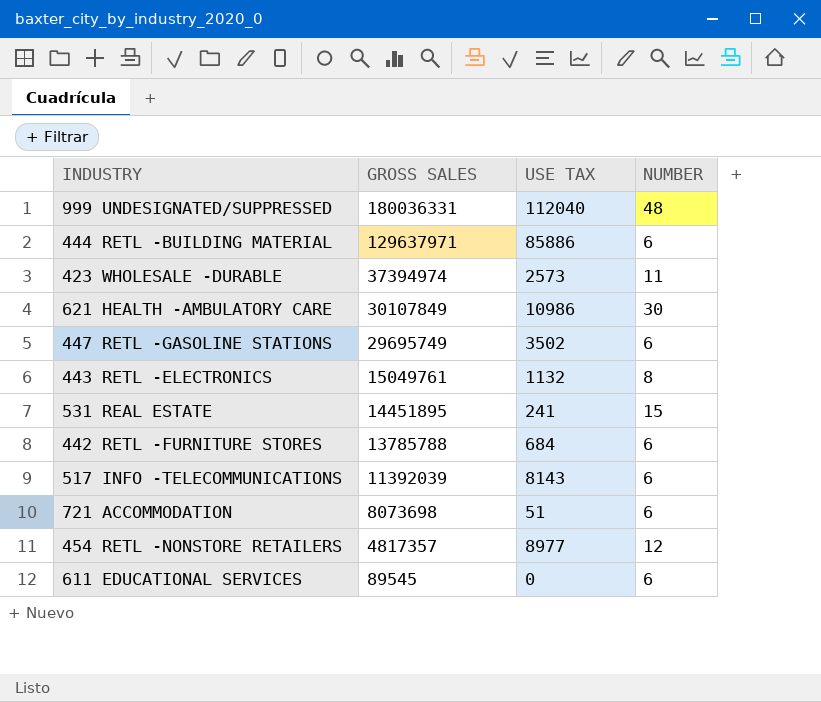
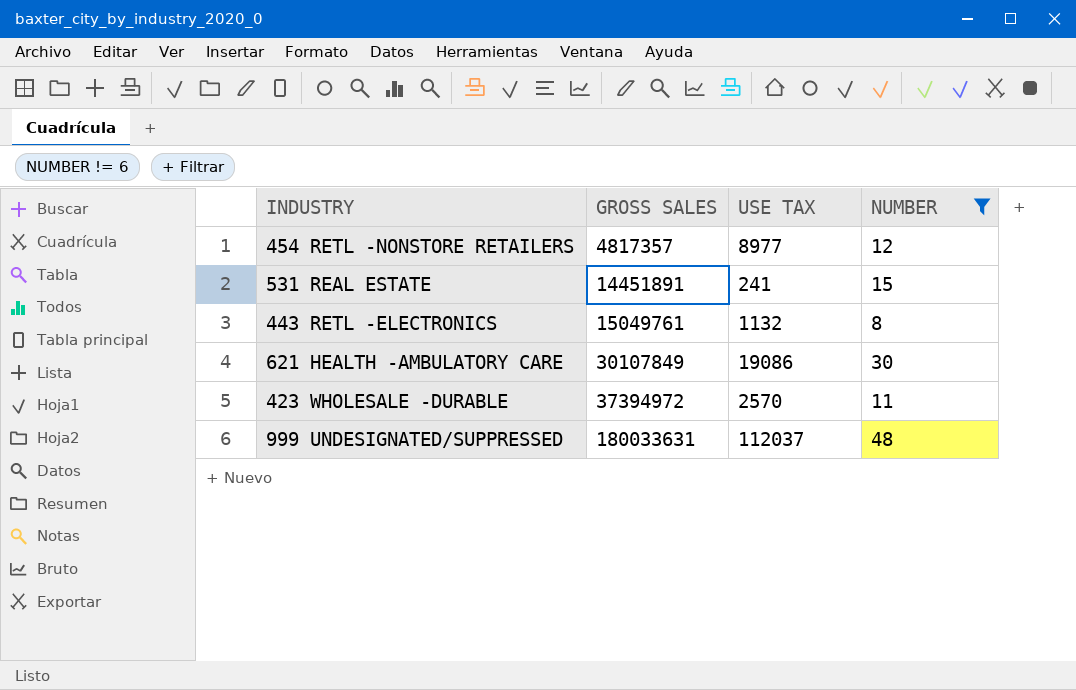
filter: none -> NUMBER != 6
row order: GROSS SALES descending -> GROSS SALES ascending
531 REAL ESTATE | GROSS SALES: 14451895 -> 14451891
621 HEALTH -AMBULATORY CARE | USE TAX: 10986 -> 19086
423 WHOLESALE -DURABLE | GROSS SALES: 37394974 -> 37394972
423 WHOLESALE -DURABLE | USE TAX: 2573 -> 2570
999 UNDESIGNATED/SUPPRESSED | GROSS SALES: 180036331 -> 180033631
999 UNDESIGNATED/SUPPRESSED | USE TAX: 112040 -> 112037

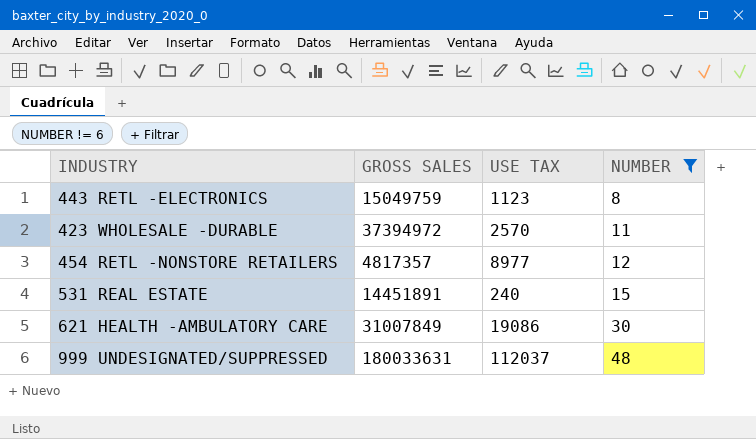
row order: GROSS SALES ascending -> NUMBER ascending
443 RETL -ELECTRONICS | GROSS SALES: 15049761 -> 15049759
443 RETL -ELECTRONICS | USE TAX: 1132 -> 1123
531 REAL ESTATE | USE TAX: 241 -> 240
621 HEALTH -AMBULATORY CARE | GROSS SALES: 30107849 -> 31007849

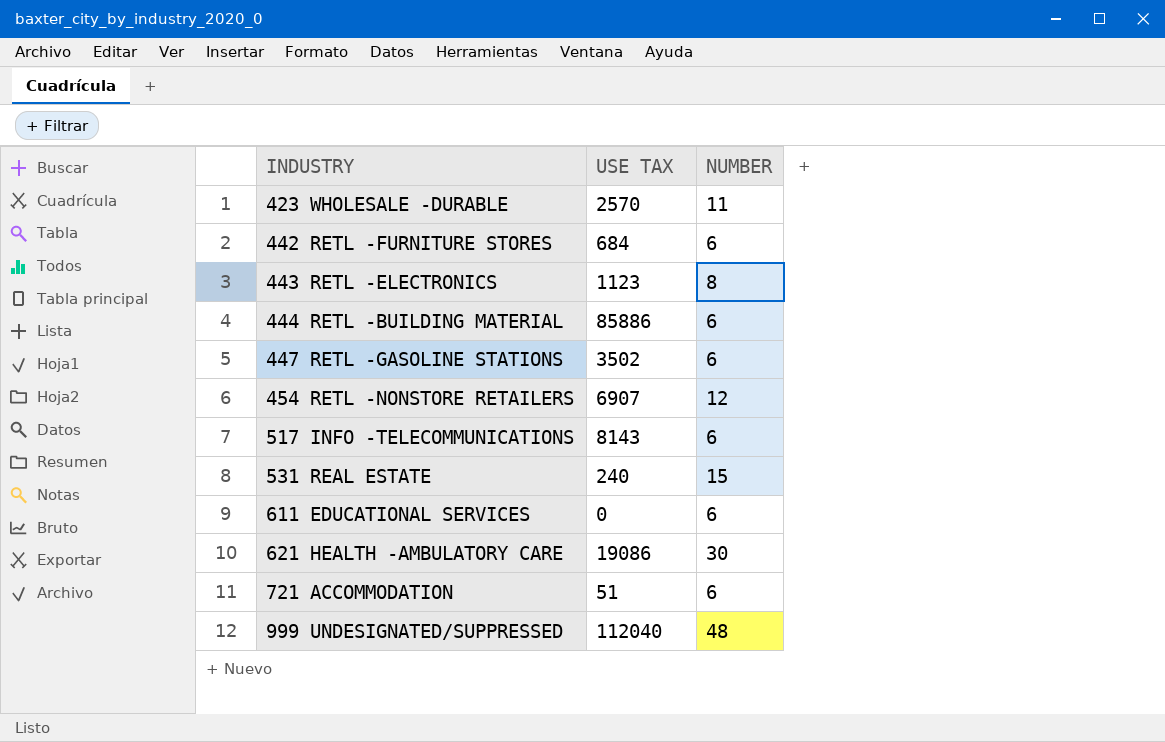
filter: NUMBER != 6 -> none
row order: NUMBER ascending -> INDUSTRY ascending
column GROSS SALES | position: 2 -> none
454 RETL -NONSTORE RETAILERS | USE TAX: 8977 -> 6907
999 UNDESIGNATED/SUPPRESSED | USE TAX: 112037 -> 112040

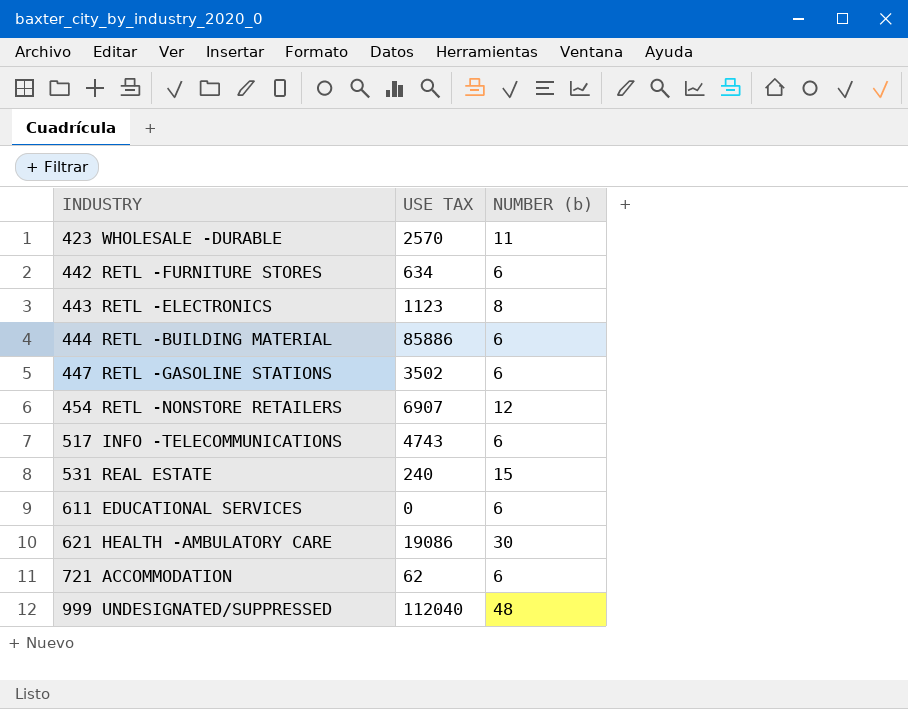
column name: NUMBER -> NUMBER (b)
442 RETL -FURNITURE STORES | USE TAX: 684 -> 634
517 INFO -TELECOMMUNICATIONS | USE TAX: 8143 -> 4743
721 ACCOMMODATION | USE TAX: 51 -> 62

